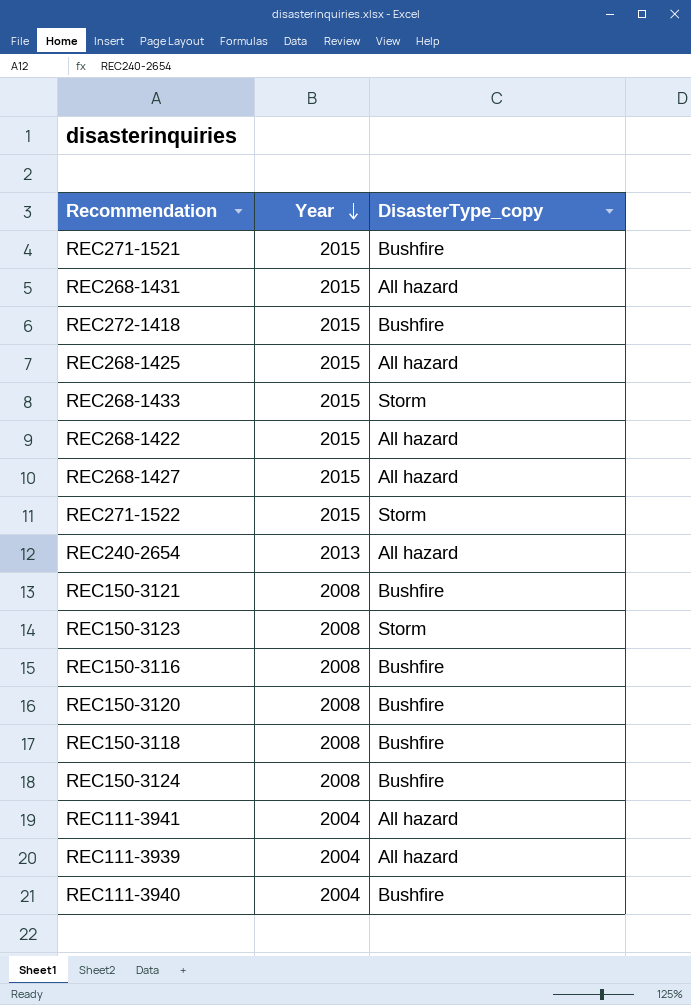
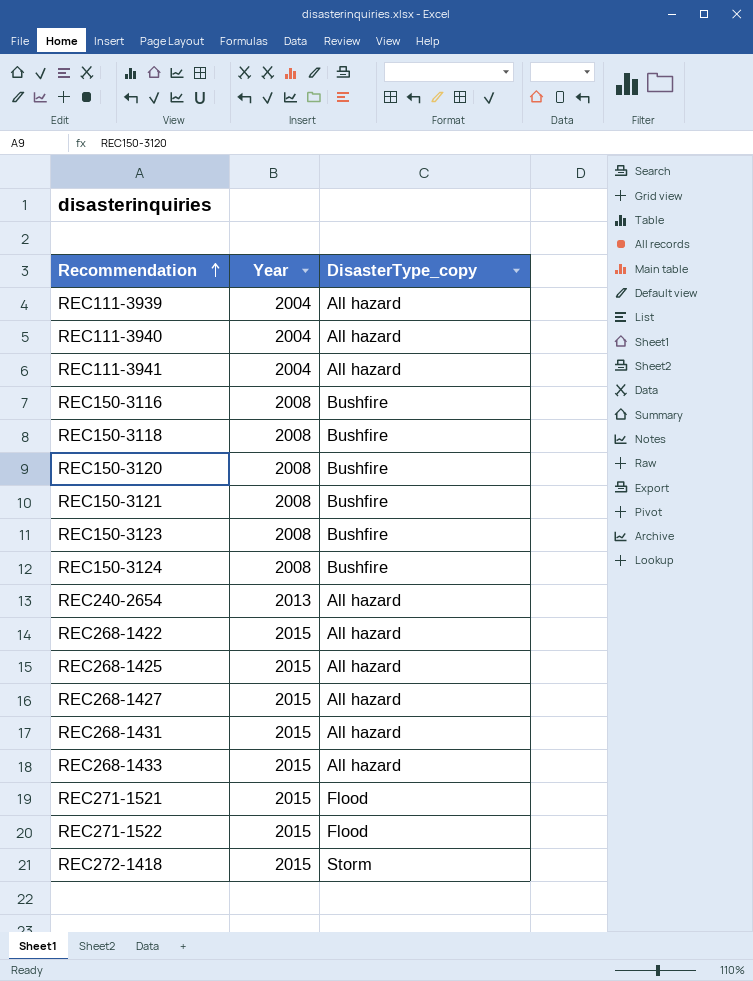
row order: Year descending -> Recommendation ascending
REC111-3940 | DisasterType_copy: Bushfire -> All hazard
REC150-3123 | DisasterType_copy: Storm -> Bushfire
REC268-1433 | DisasterType_copy: Storm -> All hazard
REC271-1521 | DisasterType_copy: Bushfire -> Flood
REC271-1522 | DisasterType_copy: Storm -> Flood
REC272-1418 | DisasterType_copy: Bushfire -> Storm

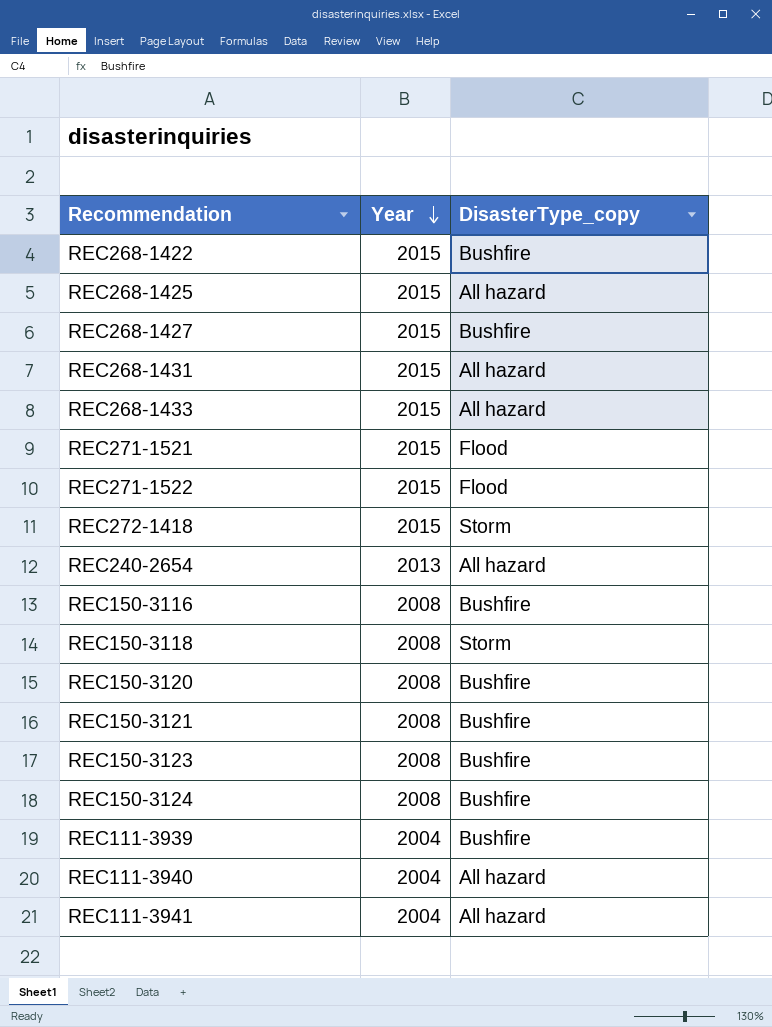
row order: Recommendation ascending -> Year descending
REC268-1422 | DisasterType_copy: All hazard -> Bushfire
REC268-1427 | DisasterType_copy: All hazard -> Bushfire
REC150-3118 | DisasterType_copy: Bushfire -> Storm
REC111-3939 | DisasterType_copy: All hazard -> Bushfire

